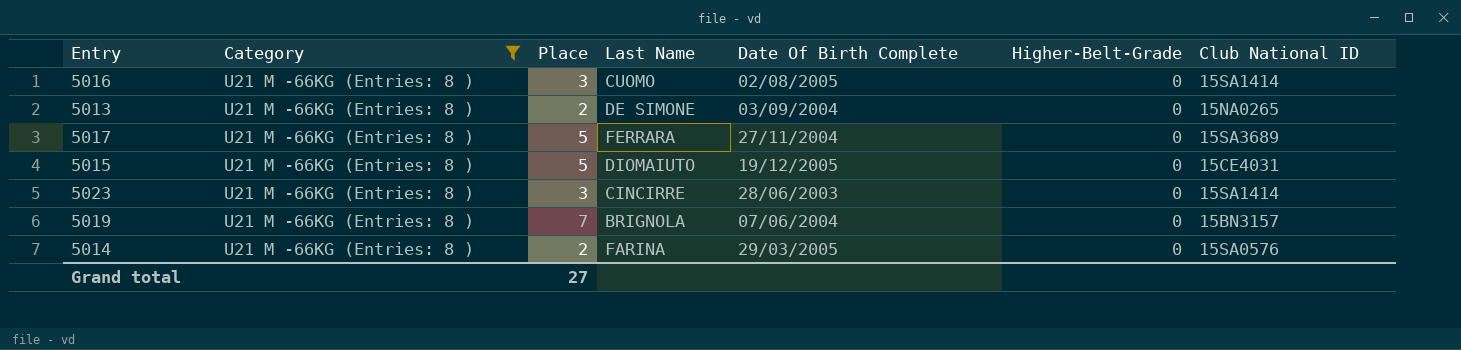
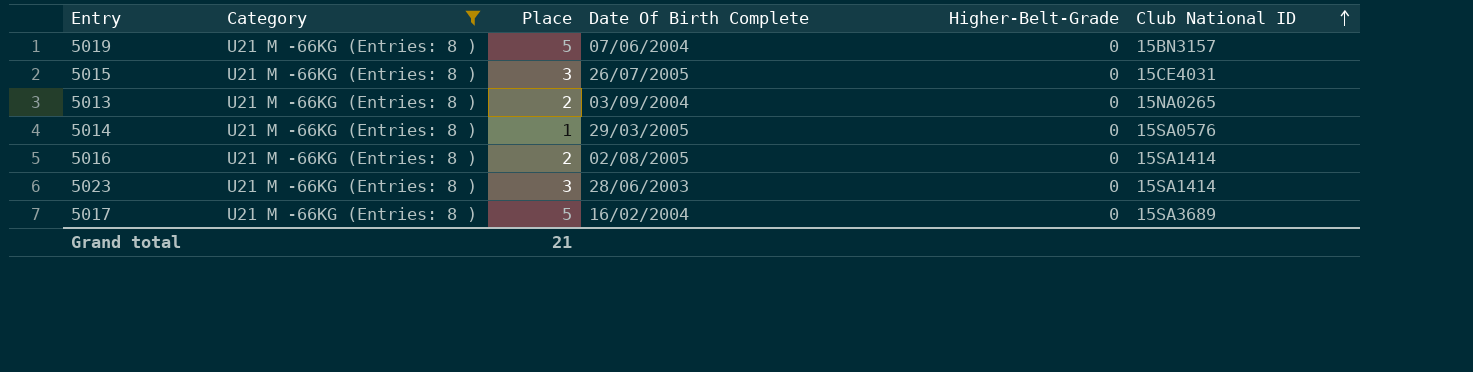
row order: none -> Club National ID ascending
column Last Name | position: 4 -> none
5019 | Place: 7 -> 5
5015 | Place: 5 -> 3
5015 | Date Of Birth Complete: 19/12/2005 -> 26/07/2005
5014 | Place: 2 -> 1
5016 | Place: 3 -> 2
5017 | Date Of Birth Complete: 27/11/2004 -> 16/02/2004
Grand total | Place: 27 -> 21

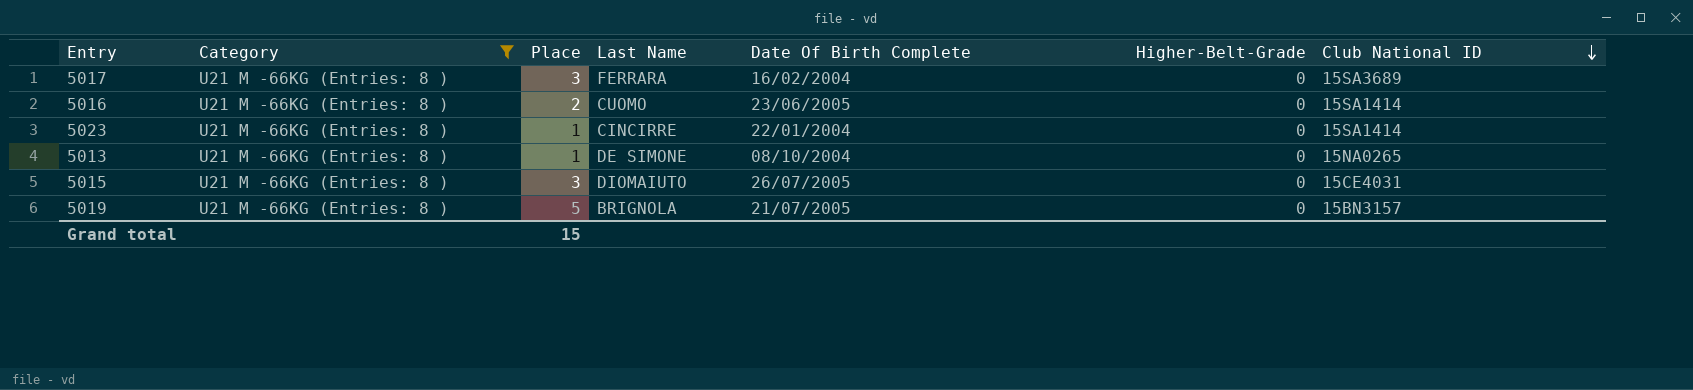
row order: Club National ID ascending -> Club National ID descending
column Last Name | position: none -> 4
row 5014: U21 M -66KG (Entries: 8 ) | 1 | 29/03/2005 | 0 | 15SA0576 -> none
5017 | Place: 5 -> 3
5016 | Date Of Birth Complete: 02/08/2005 -> 23/06/2005
5023 | Place: 3 -> 1
5023 | Date Of Birth Complete: 28/06/2003 -> 22/01/2004
5013 | Place: 2 -> 1
5013 | Date Of Birth Complete: 03/09/2004 -> 08/10/2004
5019 | Date Of Birth Complete: 07/06/2004 -> 21/07/2005
Grand total | Place: 21 -> 15

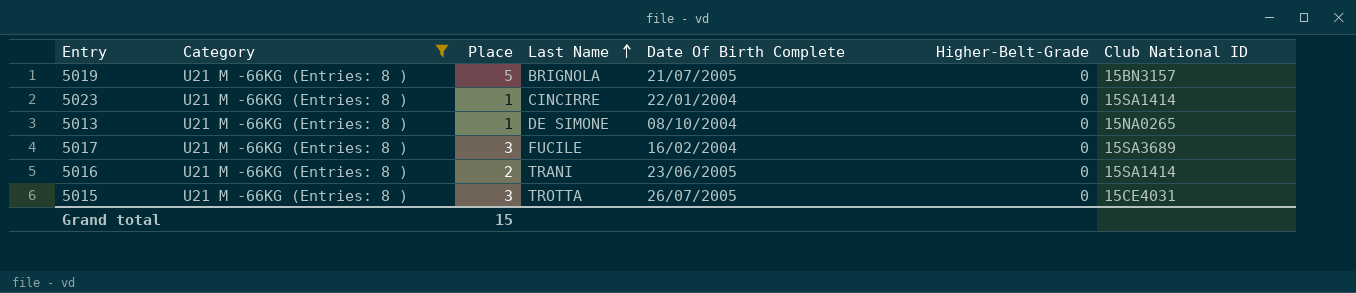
row order: Club National ID descending -> Last Name ascending
5017 | Last Name: FERRARA -> FUCILE
5016 | Last Name: CUOMO -> TRANI
5015 | Last Name: DIOMAIUTO -> TROTTA

